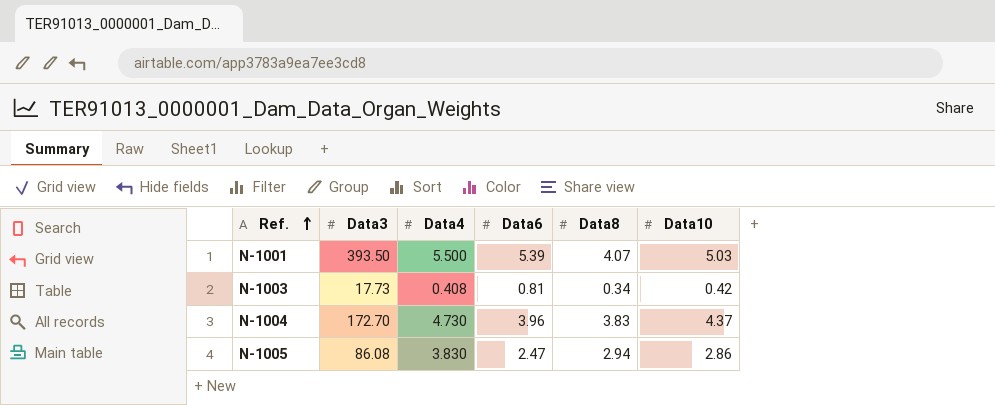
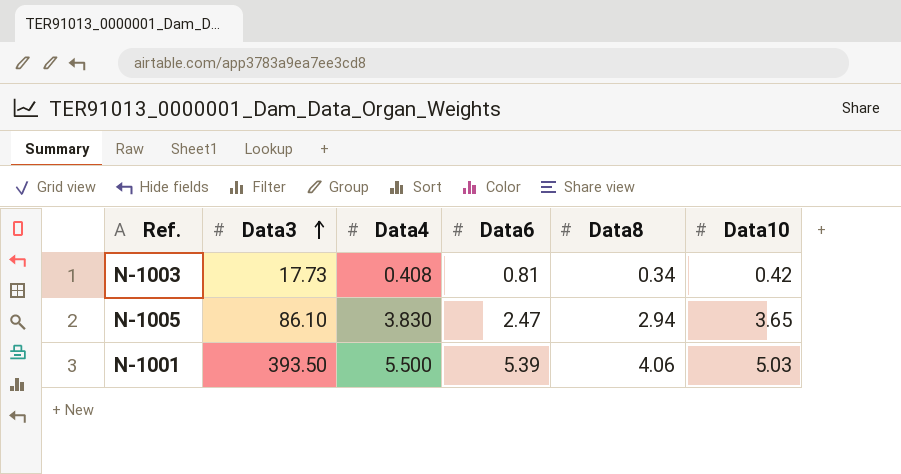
row order: Ref. ascending -> Data3 ascending
row N-1004: 172.70 | 4.730 | 3.96 | 3.83 | 4.37 -> none
N-1005 | Data3: 86.08 -> 86.10
N-1005 | Data10: 2.86 -> 3.65
N-1001 | Data8: 4.07 -> 4.06

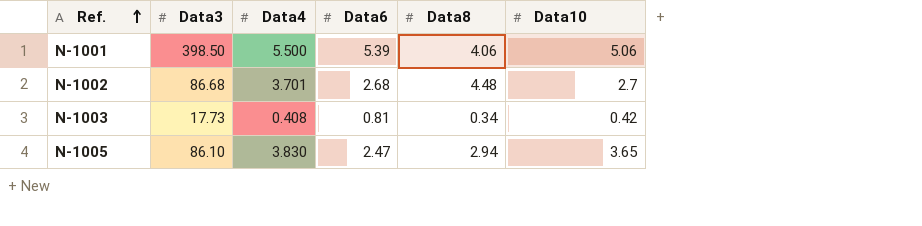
row order: Data3 ascending -> Ref. ascending
N-1001 | Data3: 393.50 -> 398.50
N-1001 | Data10: 5.03 -> 5.06
row N-1002: none -> 86.68 | 3.701 | 2.68 | 4.48 | 2.7

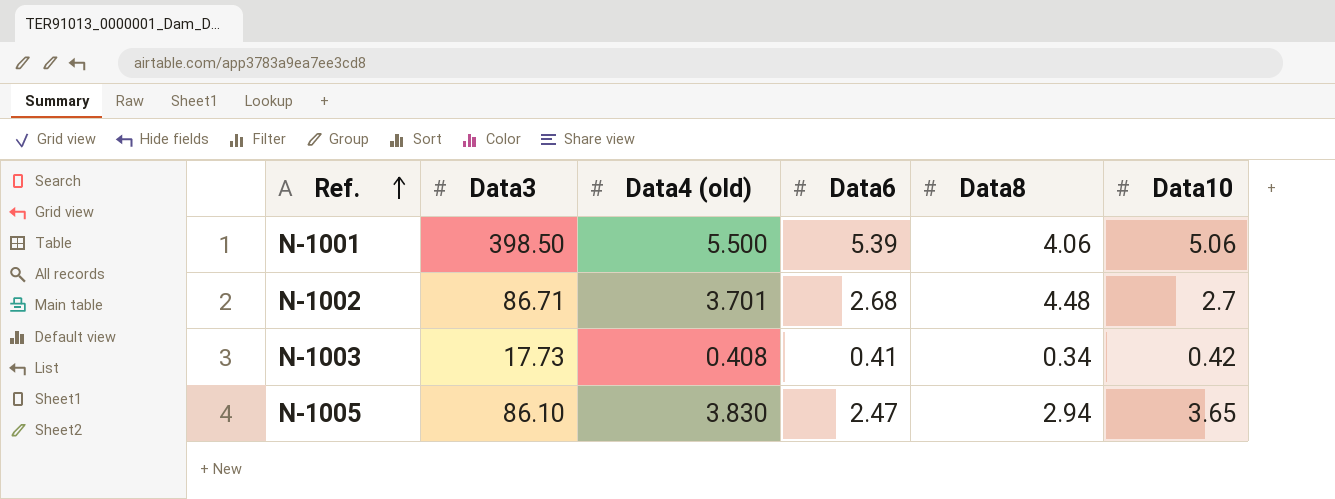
column name: Data4 -> Data4 (old)
N-1002 | Data3: 86.68 -> 86.71
N-1003 | Data6: 0.81 -> 0.41

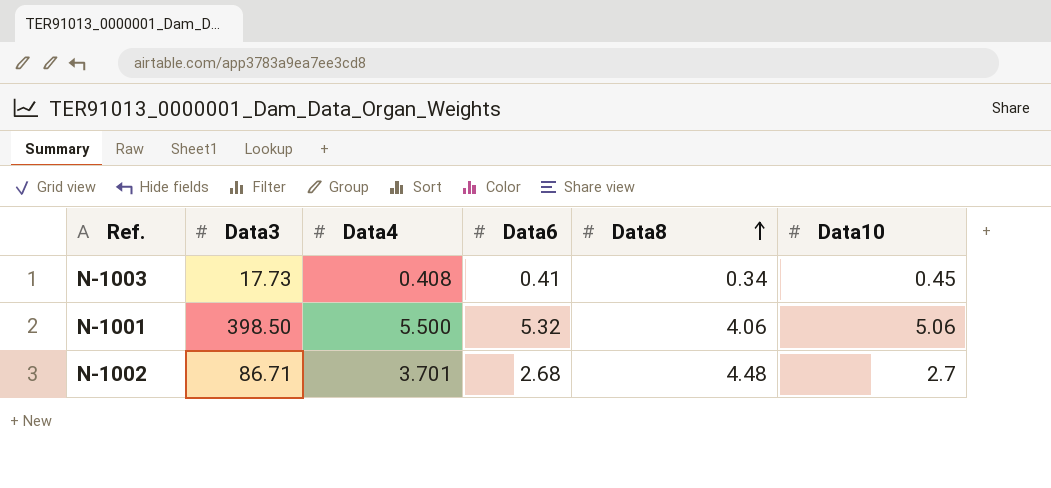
row order: Ref. ascending -> Data8 ascending
column name: Data4 (old) -> Data4
row N-1005: 86.10 | 3.830 | 2.47 | 2.94 | 3.65 -> none
N-1003 | Data10: 0.42 -> 0.45
N-1001 | Data6: 5.39 -> 5.32

